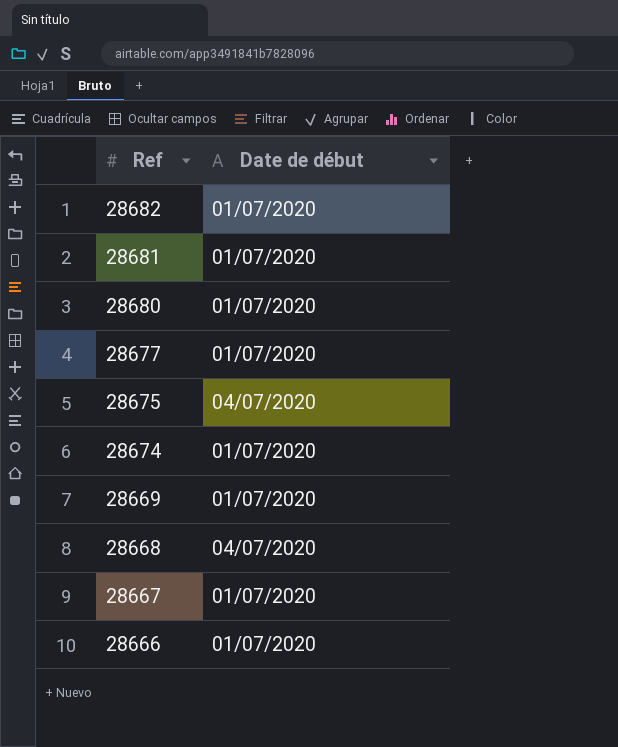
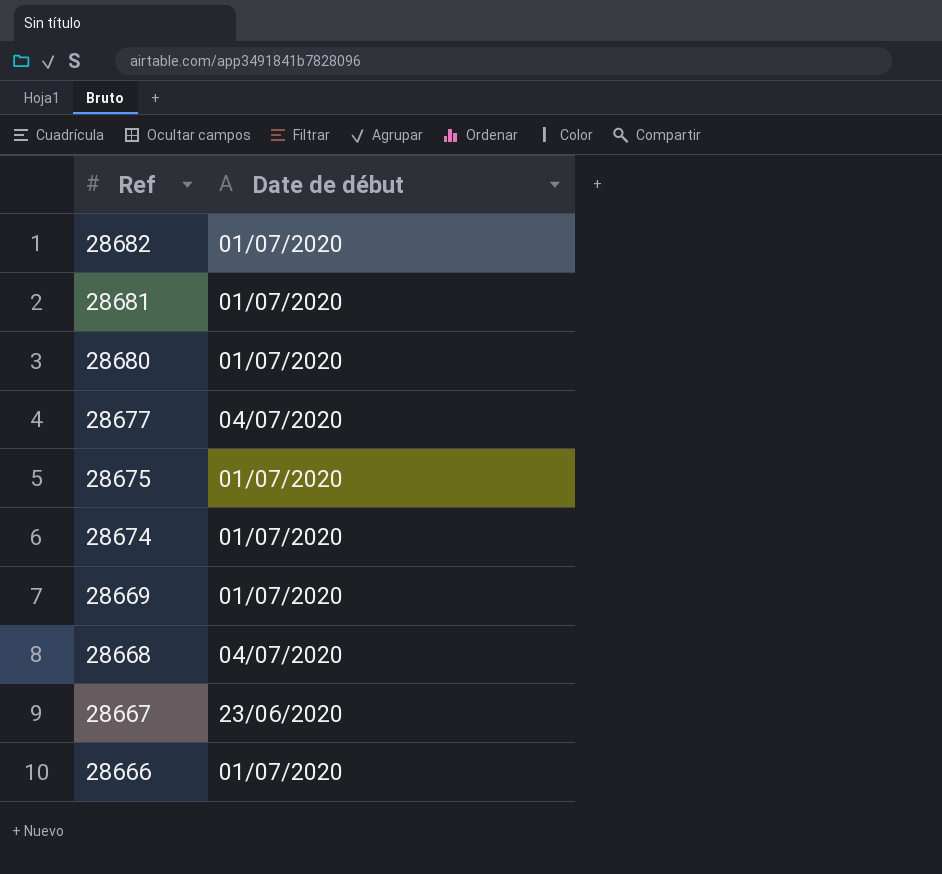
28677 | Date de début: 01/07/2020 -> 04/07/2020
28675 | Date de début: 04/07/2020 -> 01/07/2020
28667 | Date de début: 01/07/2020 -> 23/06/2020

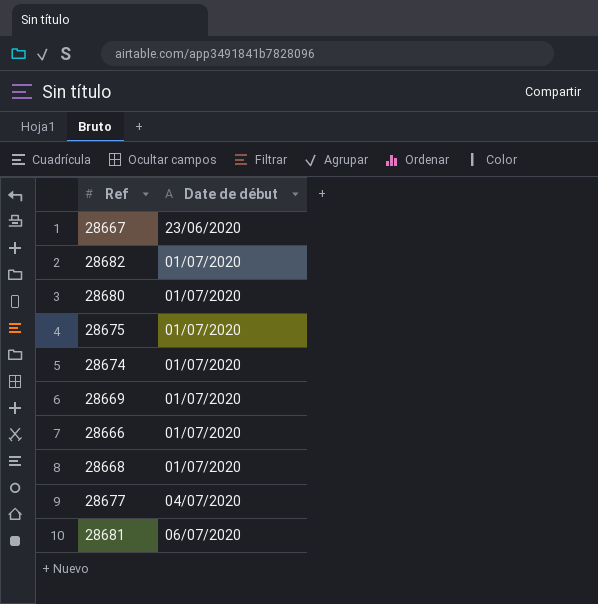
row order: Ref descending -> Date de début ascending
28668 | Date de début: 04/07/2020 -> 01/07/2020
28681 | Date de début: 01/07/2020 -> 06/07/2020

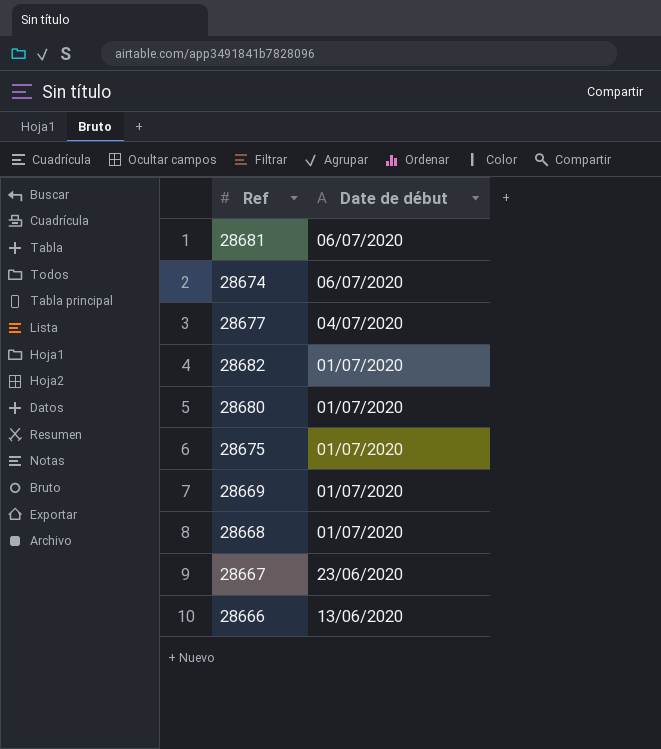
row order: Date de début ascending -> Date de début descending
28674 | Date de début: 01/07/2020 -> 06/07/2020
28666 | Date de début: 01/07/2020 -> 13/06/2020

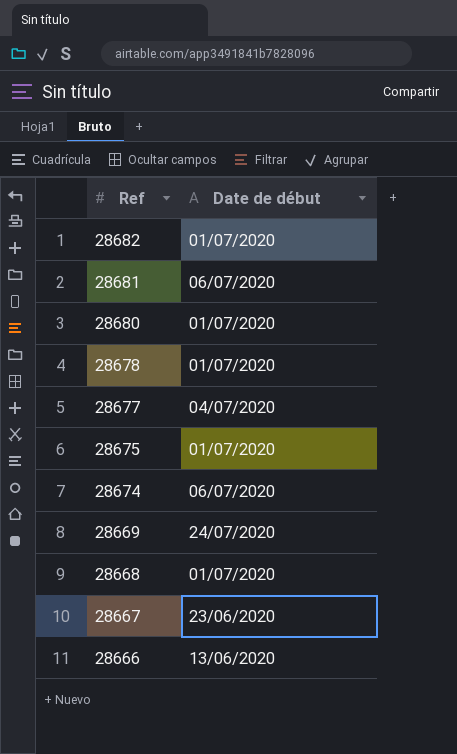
row order: Date de début descending -> Ref descending
row 28678: none -> 01/07/2020
28669 | Date de début: 01/07/2020 -> 24/07/2020

